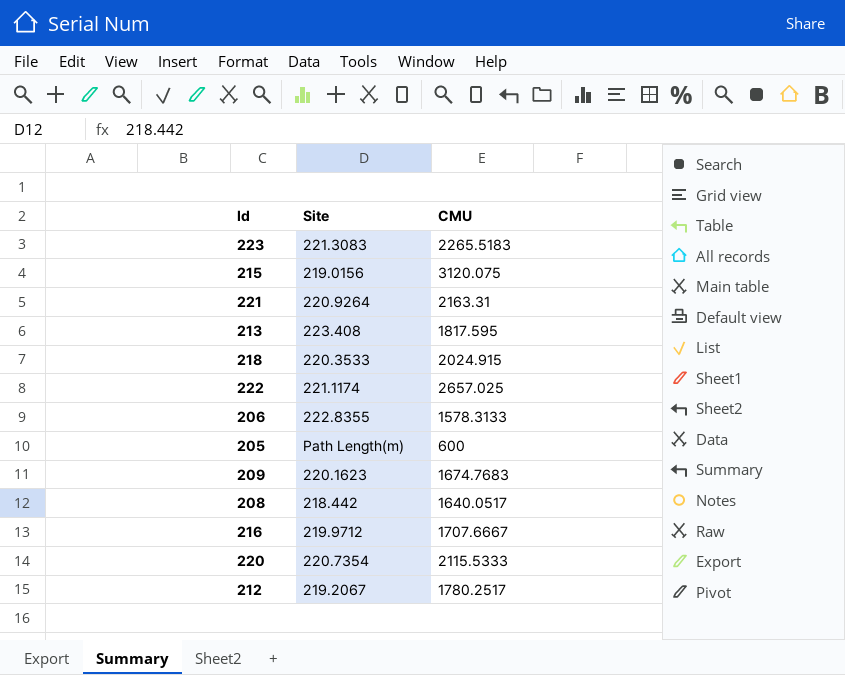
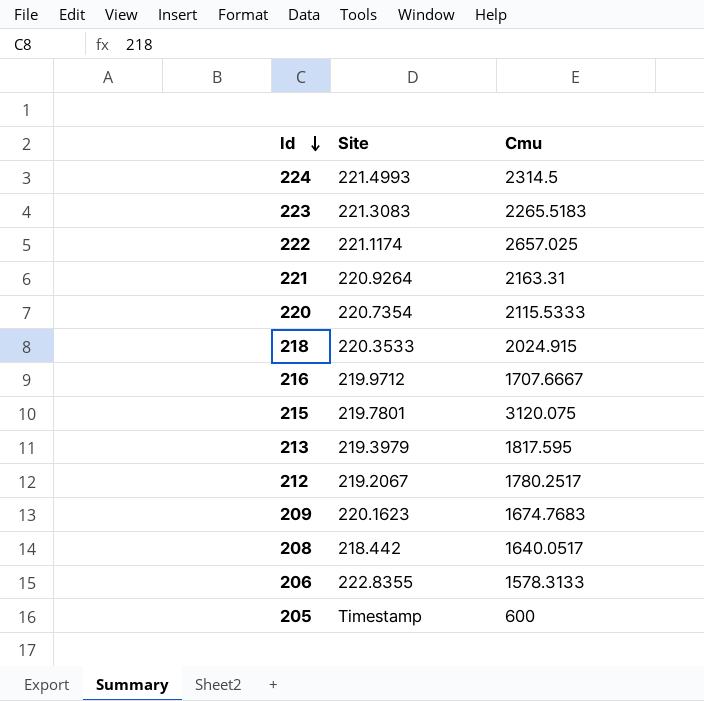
row order: none -> Id descending
column name: CMU -> Cmu
row 224: none -> 221.4993 | 2314.5
215 | Site: 219.0156 -> 219.7801
213 | Site: 223.408 -> 219.3979
205 | Site: Path Length(m) -> Timestamp

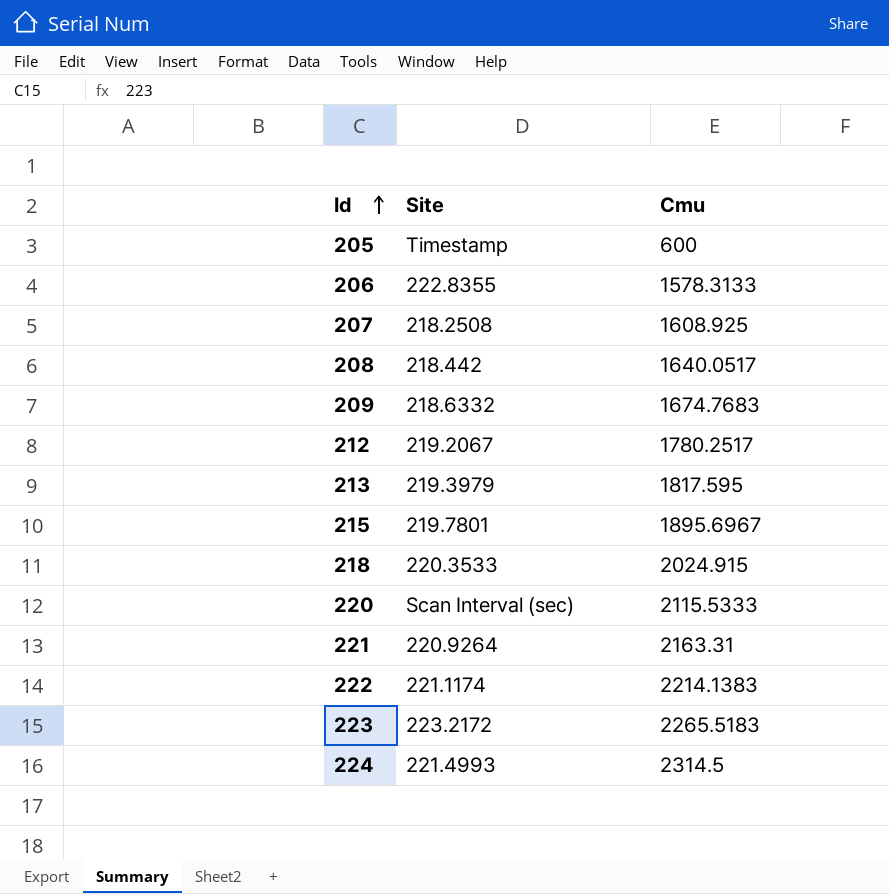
row order: Id descending -> Id ascending
row 216: 219.9712 | 1707.6667 -> none
row 207: none -> 218.2508 | 1608.925
209 | Site: 220.1623 -> 218.6332
215 | Cmu: 3120.075 -> 1895.6967
220 | Site: 220.7354 -> Scan Interval (sec)
222 | Cmu: 2657.025 -> 2214.1383
223 | Site: 221.3083 -> 223.2172

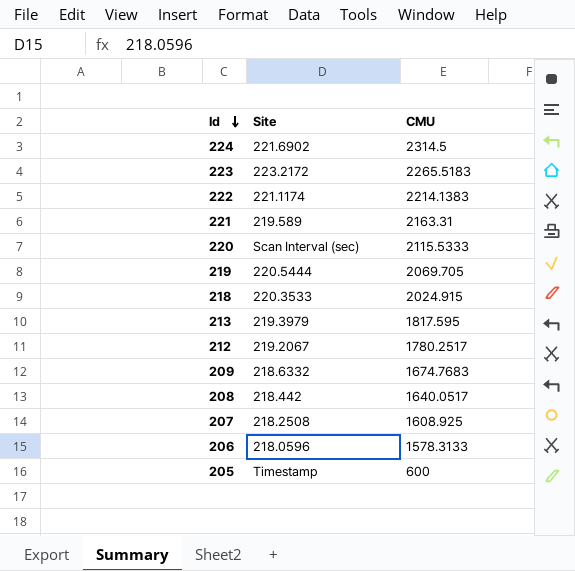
row order: Id ascending -> Id descending
column name: Cmu -> CMU
row 215: 219.7801 | 1895.6967 -> none
224 | Site: 221.4993 -> 221.6902
221 | Site: 220.9264 -> 219.589
row 219: none -> 220.5444 | 2069.705
206 | Site: 222.8355 -> 218.0596

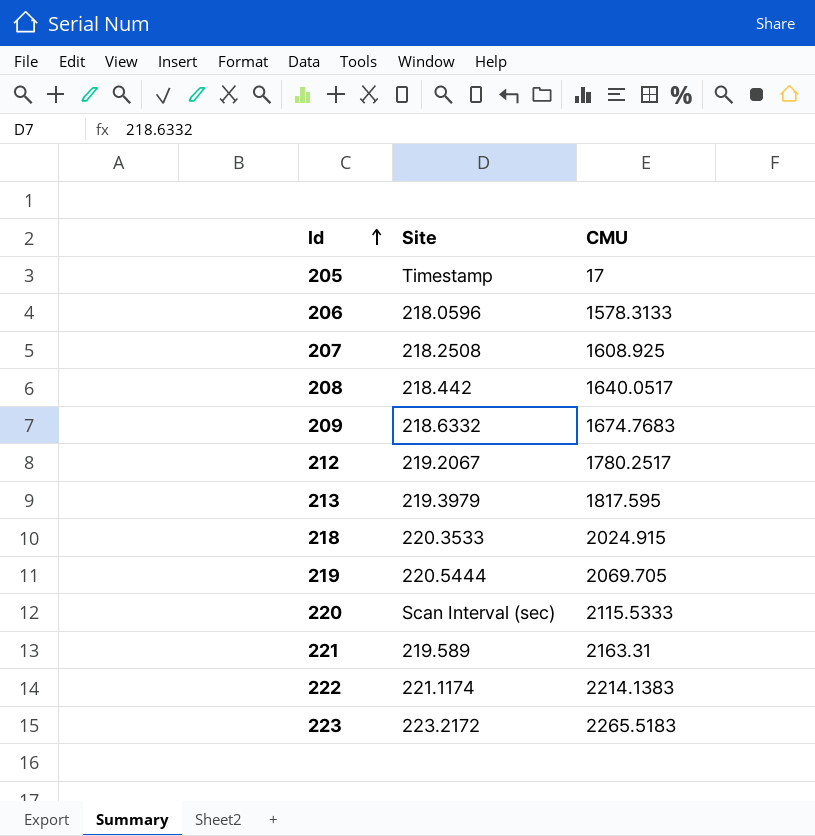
row order: Id descending -> Id ascending
row 224: 221.6902 | 2314.5 -> none
205 | CMU: 600 -> 17

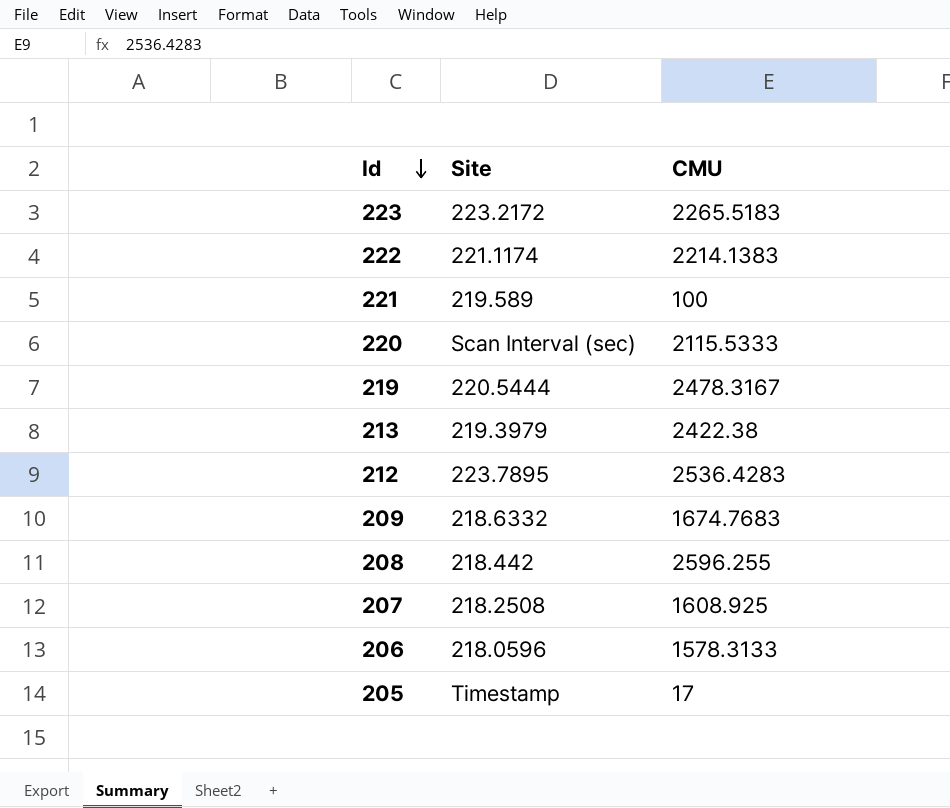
row order: Id ascending -> Id descending
row 218: 220.3533 | 2024.915 -> none
221 | CMU: 2163.31 -> 100
219 | CMU: 2069.705 -> 2478.3167
213 | CMU: 1817.595 -> 2422.38
212 | Site: 219.2067 -> 223.7895
212 | CMU: 1780.2517 -> 2536.4283
208 | CMU: 1640.0517 -> 2596.255

